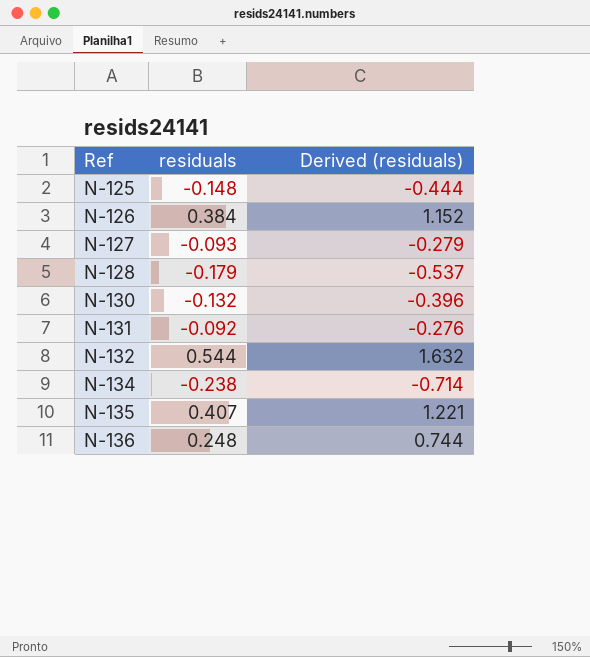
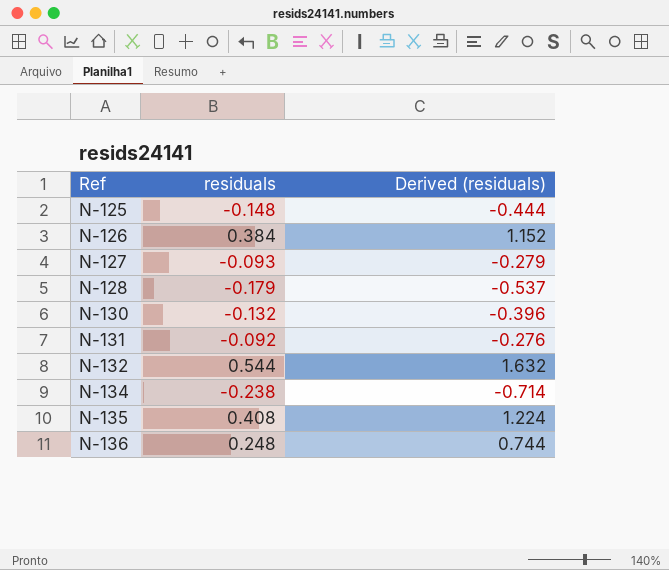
N-135 | residuals: 0.407 -> 0.408
N-135 | Derived (residuals): 1.221 -> 1.224

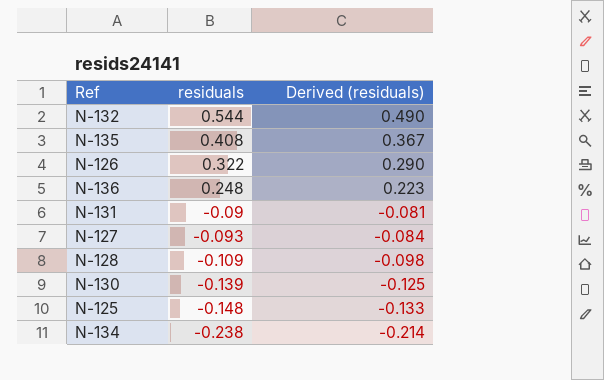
row order: Ref ascending -> residuals descending
column Derived (residuals) | formula: [residuals] * 3 -> [residuals] * 0.9
N-126 | residuals: 0.384 -> 0.322
N-131 | residuals: -0.092 -> -0.09
N-128 | residuals: -0.179 -> -0.109
N-130 | residuals: -0.132 -> -0.139

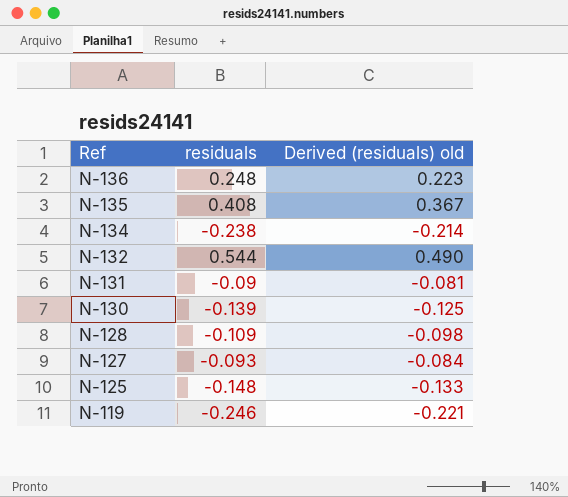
row order: residuals descending -> Ref descending
column name: Derived (residuals) -> Derived (residuals) old
row N-126: 0.322 | 0.290 -> none
row N-119: none -> -0.246 | -0.221

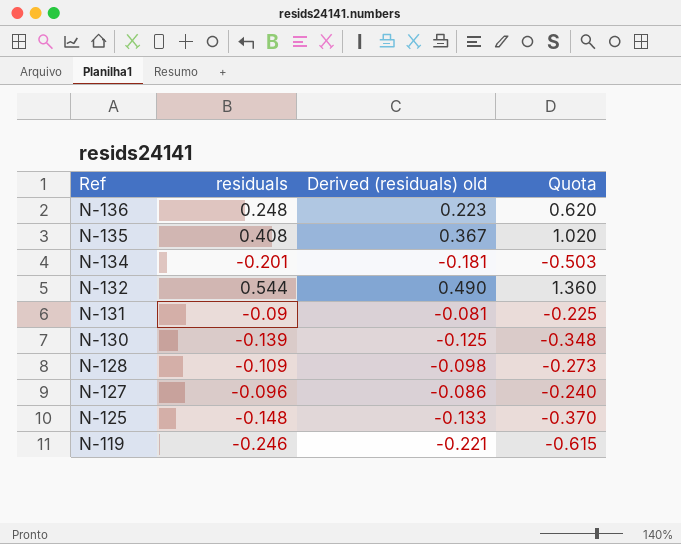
column Quota | formula: none -> [residuals] * 2.5
N-134 | residuals: -0.238 -> -0.201
N-134 | Derived (residuals) old: -0.214 -> -0.181
N-127 | residuals: -0.093 -> -0.096
N-127 | Derived (residuals) old: -0.084 -> -0.086

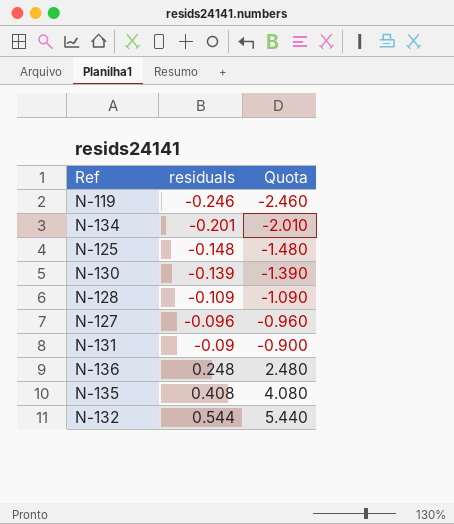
row order: Ref descending -> residuals ascending
column Derived (residuals) old | formula: [residuals] * 0.9 -> none
column Quota | formula: [residuals] * 2.5 -> [residuals] * 10

